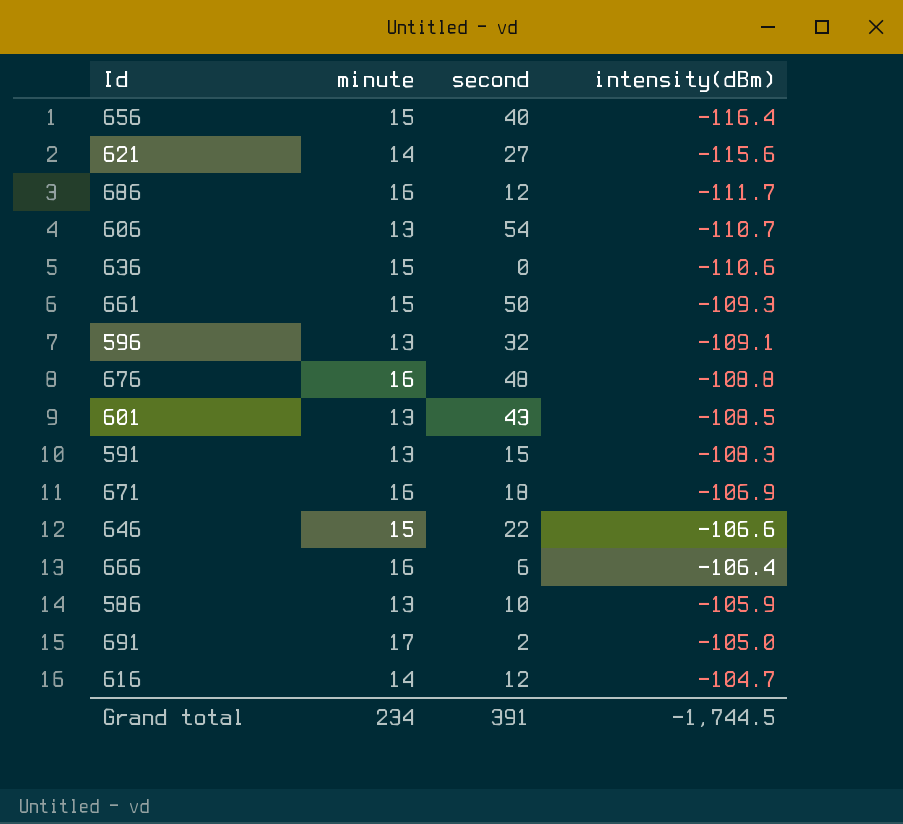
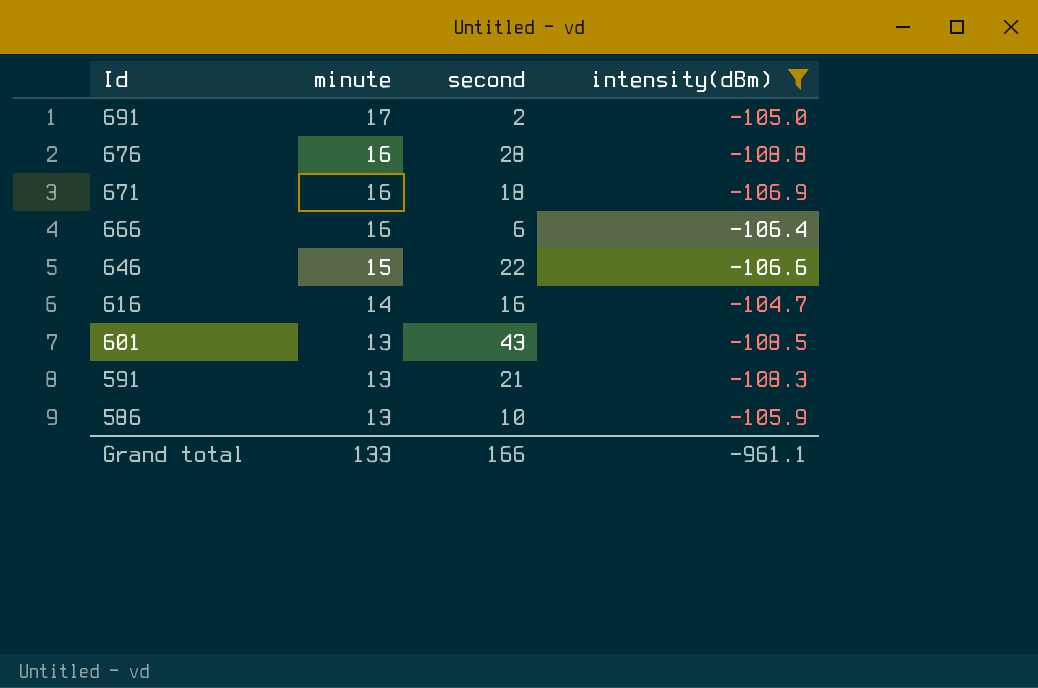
filter: none -> intensity(dBm) >= -108.8
row order: intensity(dBm) ascending -> Id descending
676 | second: 48 -> 28
616 | second: 12 -> 16
591 | second: 15 -> 21
Grand total | minute: 234 -> 133
Grand total | second: 391 -> 166
Grand total | intensity(dBm): -1,744.5 -> -961.1

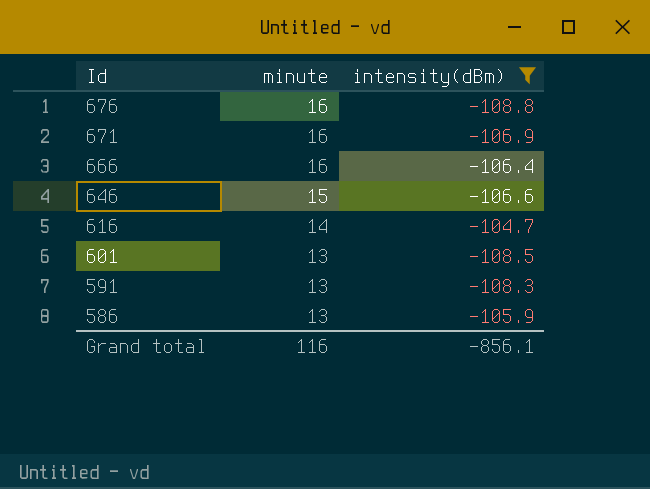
column second | position: 3 -> none
row 691: 17 | 2 | -105.0 -> none
Grand total | minute: 133 -> 116
Grand total | intensity(dBm): -961.1 -> -856.1

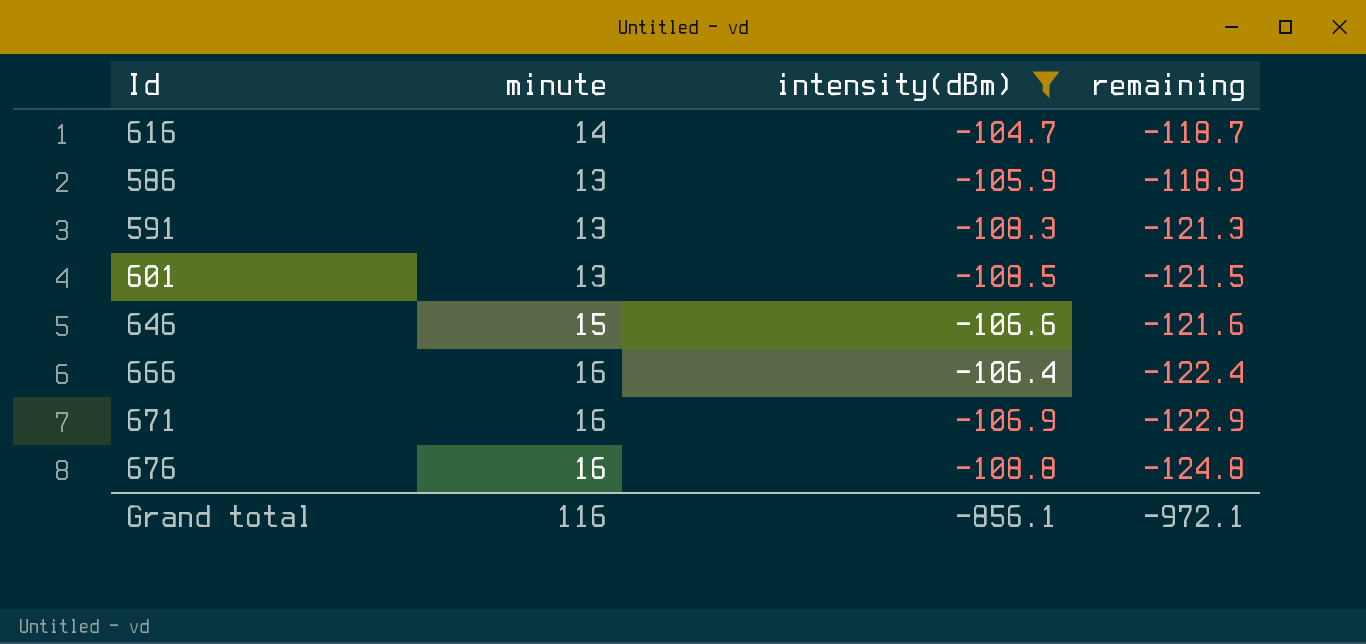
row order: Id descending -> remaining descending
column remaining | formula: none -> [intensity(dBm)] - [minute]

